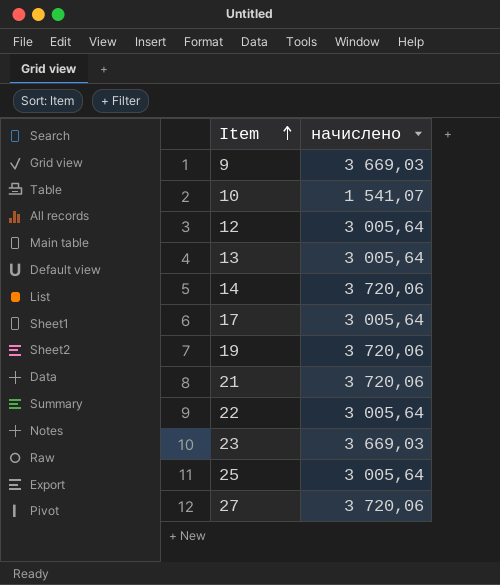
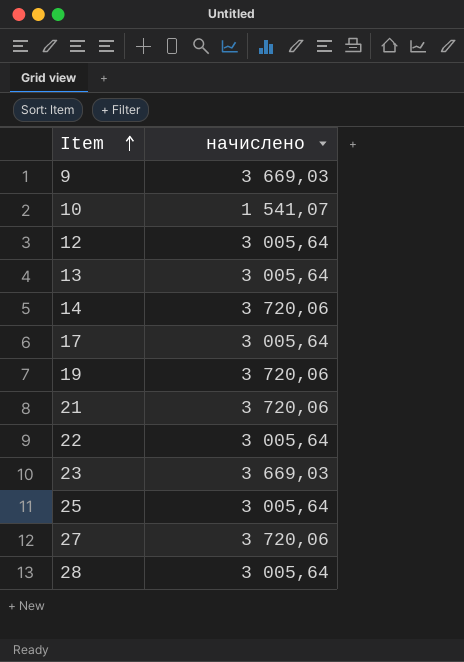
row 28: none -> 3 005,64

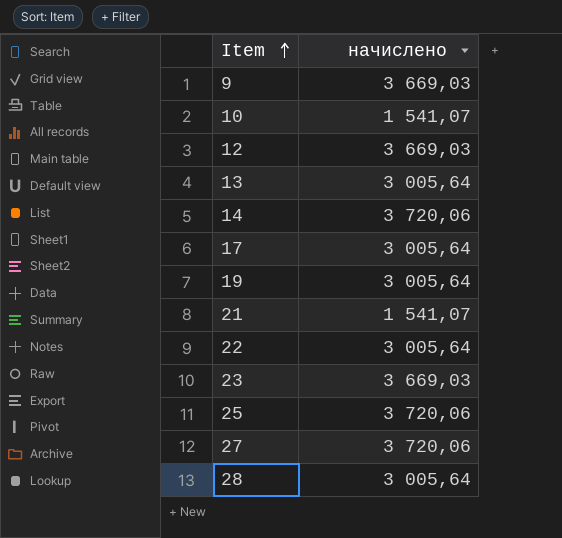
12 | начислено: 3 005,64 -> 3 669,03
19 | начислено: 3 720,06 -> 3 005,64
21 | начислено: 3 720,06 -> 1 541,07
25 | начислено: 3 005,64 -> 3 720,06

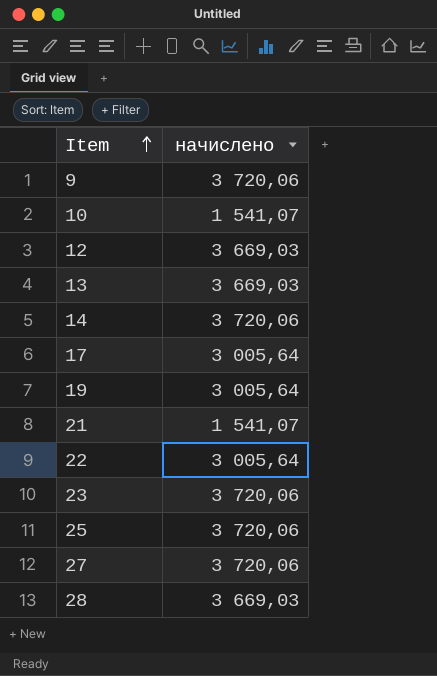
9 | начислено: 3 669,03 -> 3 720,06
13 | начислено: 3 005,64 -> 3 669,03
23 | начислено: 3 669,03 -> 3 720,06
28 | начислено: 3 005,64 -> 3 669,03

